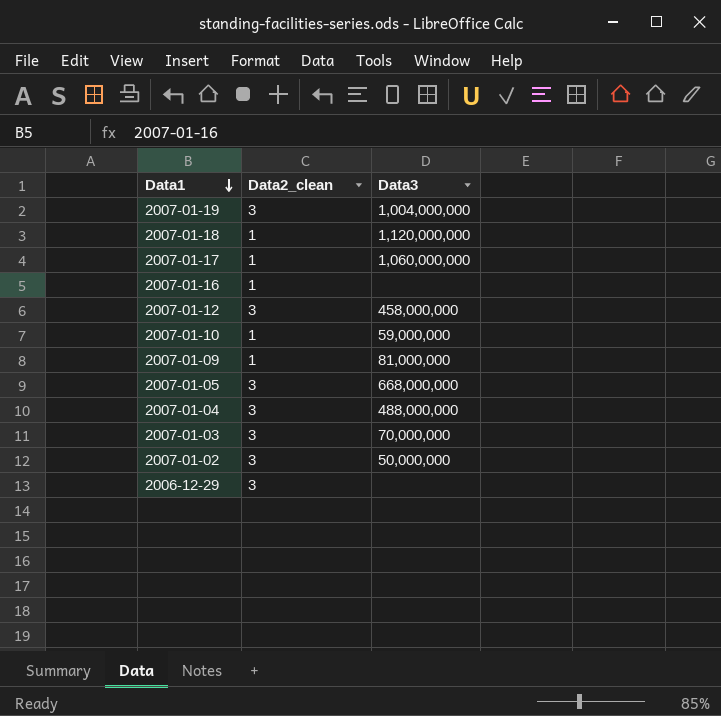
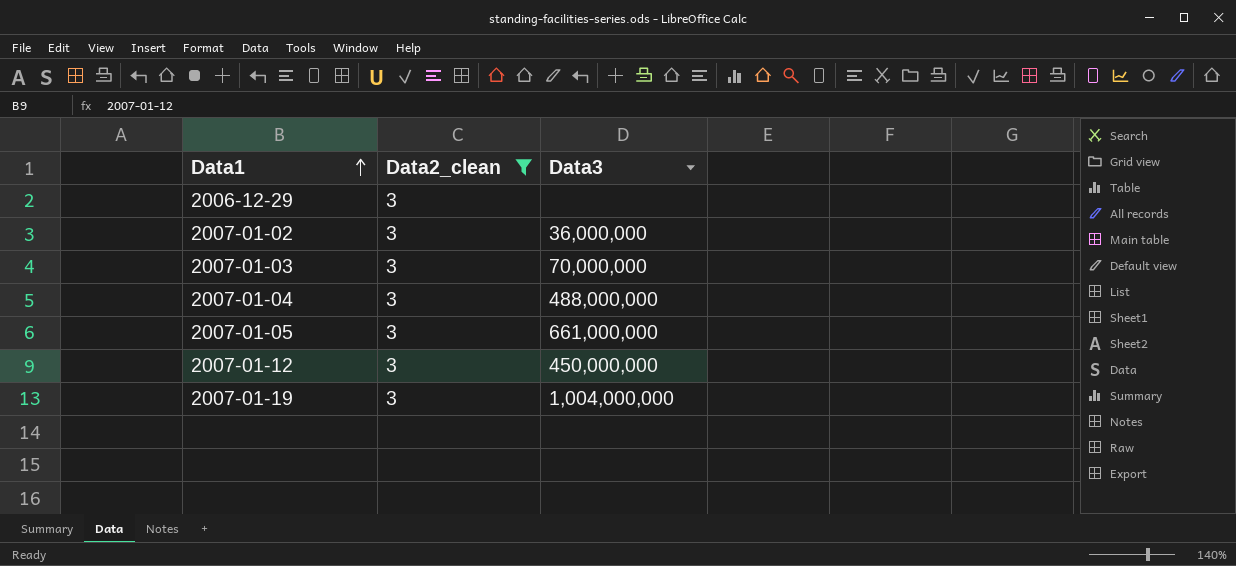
filter: none -> Data2_clean = 3
row order: Data1 descending -> Data1 ascending
2007-01-02 | Data3: 50,000,000 -> 36,000,000
2007-01-05 | Data3: 668,000,000 -> 661,000,000
2007-01-12 | Data3: 458,000,000 -> 450,000,000

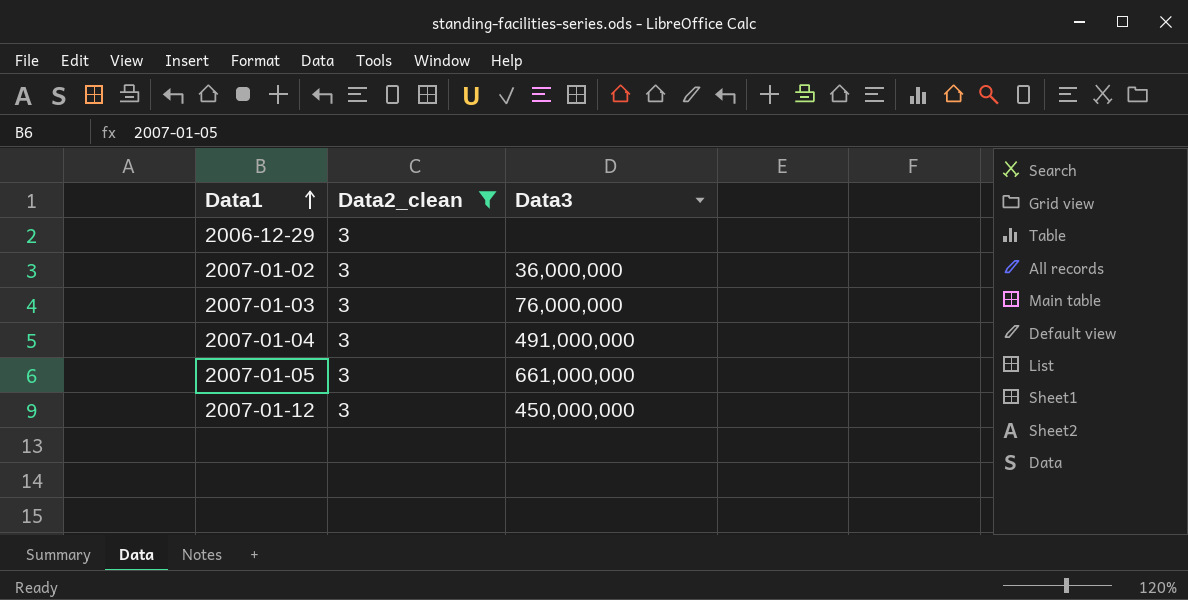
row 2007-01-19: 3 | 1,004,000,000 -> none
2007-01-03 | Data3: 70,000,000 -> 76,000,000
2007-01-04 | Data3: 488,000,000 -> 491,000,000

